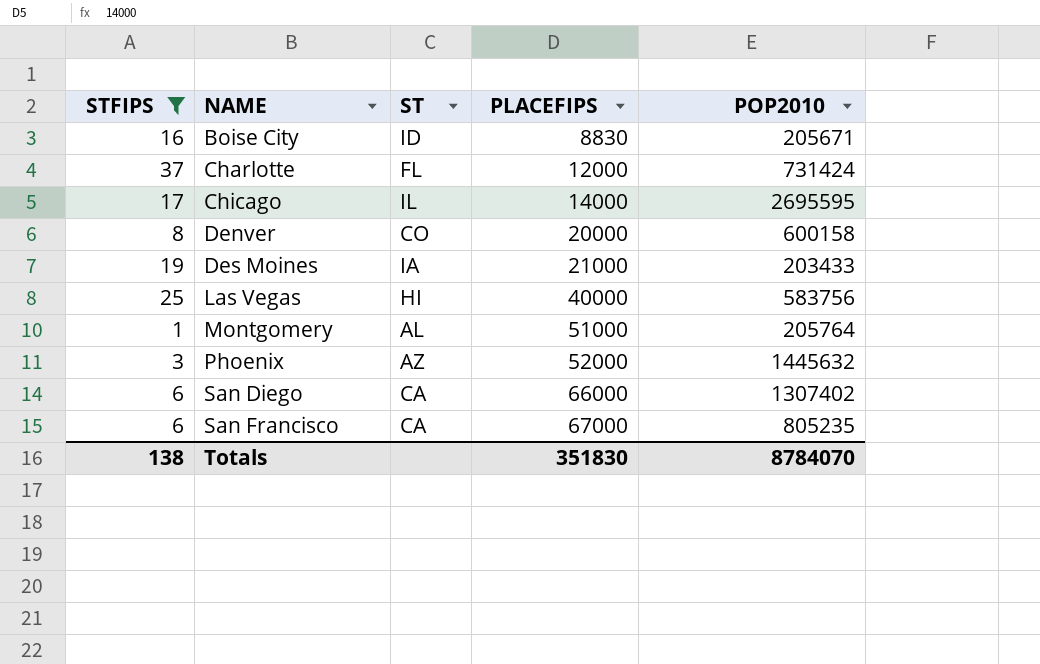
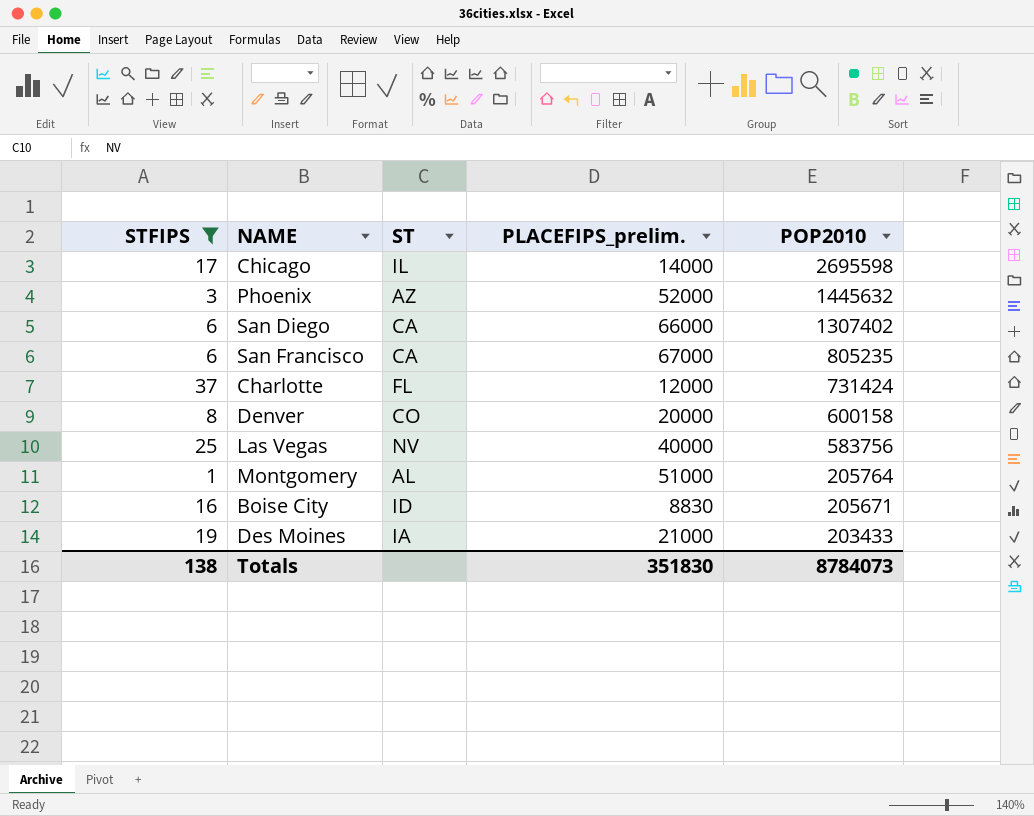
row order: NAME ascending -> POP2010 descending
column name: PLACEFIPS -> PLACEFIPS_prelim.
Chicago | POP2010: 2695595 -> 2695598
Las Vegas | ST: HI -> NV
Totals | POP2010: 8784070 -> 8784073

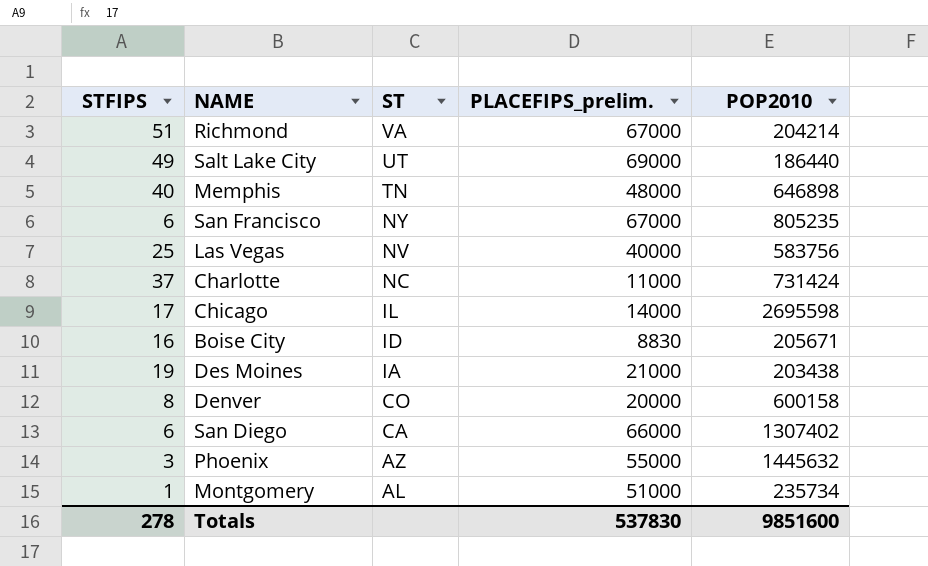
filter: STFIPS <= 37 -> none
row order: POP2010 descending -> ST descending
San Francisco | ST: CA -> NY
Charlotte | ST: FL -> NC
Charlotte | PLACEFIPS_prelim.: 12000 -> 11000
Des Moines | POP2010: 203433 -> 203438
Phoenix | PLACEFIPS_prelim.: 52000 -> 55000
Montgomery | POP2010: 205764 -> 235734
Totals | STFIPS: 138 -> 278
Totals | PLACEFIPS_prelim.: 351830 -> 537830
Totals | POP2010: 8784073 -> 9851600

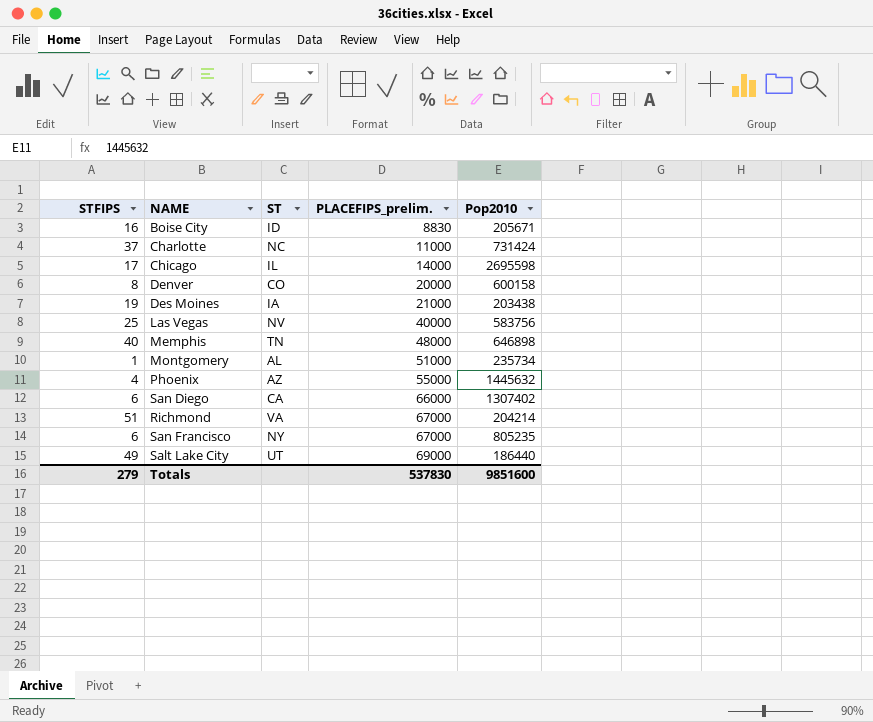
row order: ST descending -> PLACEFIPS_prelim. ascending
column name: POP2010 -> Pop2010
Phoenix | STFIPS: 3 -> 4
Totals | STFIPS: 278 -> 279

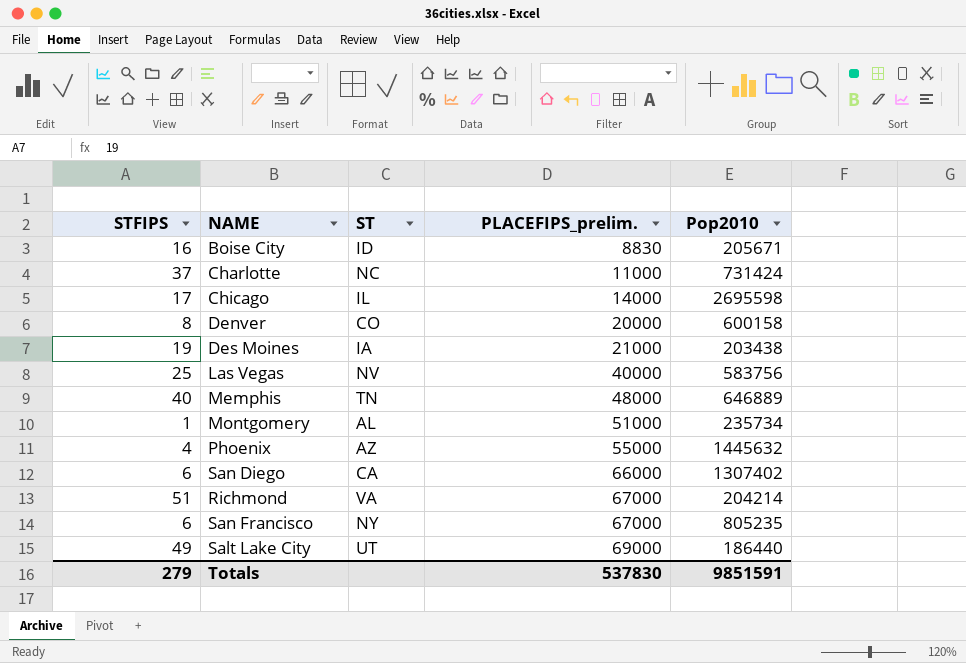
Memphis | Pop2010: 646898 -> 646889
Totals | Pop2010: 9851600 -> 9851591

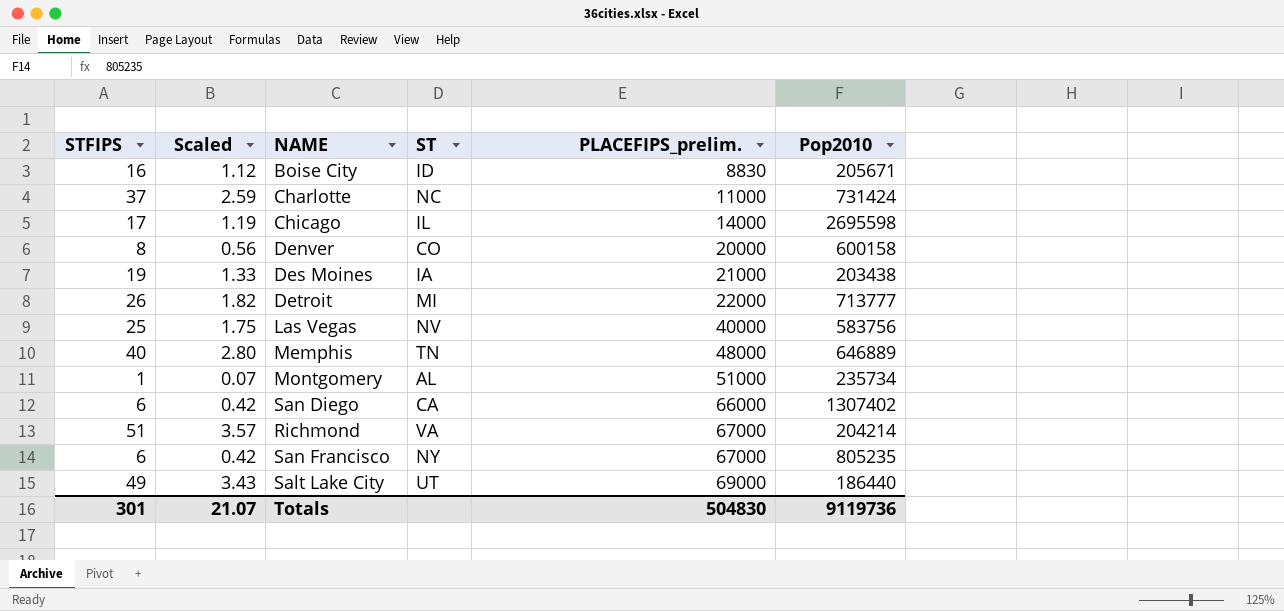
column Scaled | formula: none -> [STFIPS] * 0.07
row Phoenix: 4 | AZ | 55000 | 1445632 -> none
row Detroit: none -> 26 | 1.82 | MI | 22000 | 713777
Totals | STFIPS: 279 -> 301
Totals | PLACEFIPS_prelim.: 537830 -> 504830
Totals | Pop2010: 9851591 -> 9119736

